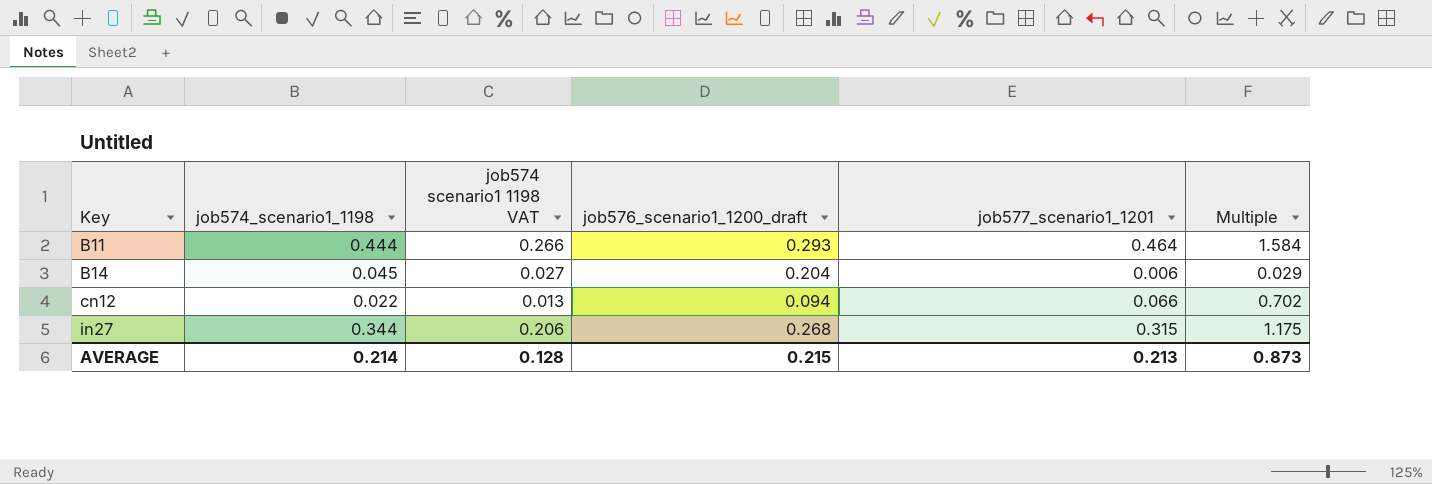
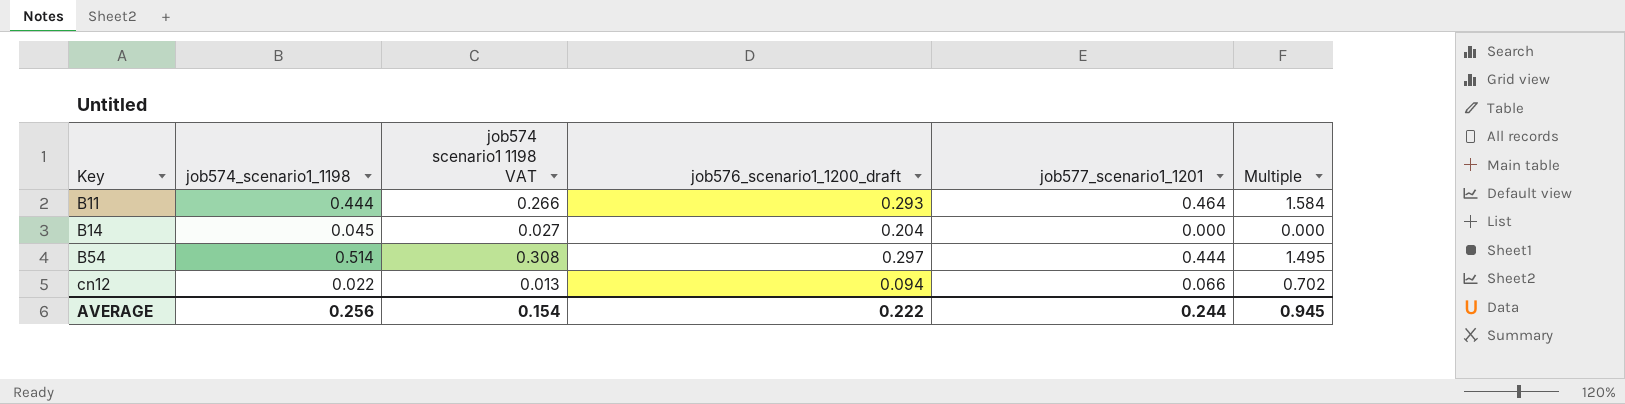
row in27: 0.344 | 0.206 | 0.268 | 0.315 | 1.175 -> none
B14 | job577_scenario1_1201: 0.006 -> 0.000
B14 | Multiple: 0.029 -> 0.000
row B54: none -> 0.514 | 0.308 | 0.297 | 0.444 | 1.495
AVERAGE | job574_scenario1_1198: 0.214 -> 0.256
AVERAGE | job574 scenario1 1198 VAT: 0.128 -> 0.154
AVERAGE | job576_scenario1_1200_draft: 0.215 -> 0.222
AVERAGE | job577_scenario1_1201: 0.213 -> 0.244
AVERAGE | Multiple: 0.873 -> 0.945

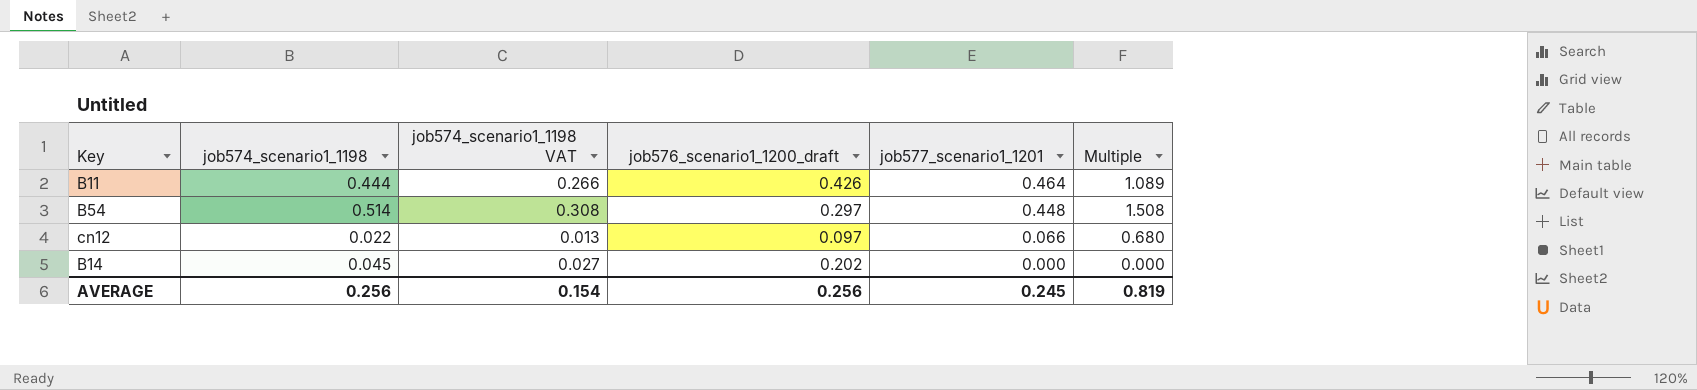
row order: Key ascending -> job577_scenario1_1201 descending
column name: job574 scenario1 1198 VAT -> job574_scenario1_1198 VAT
B11 | job576_scenario1_1200_draft: 0.293 -> 0.426
B11 | Multiple: 1.584 -> 1.089
B54 | job577_scenario1_1201: 0.444 -> 0.448
B54 | Multiple: 1.495 -> 1.508
cn12 | job576_scenario1_1200_draft: 0.094 -> 0.097
cn12 | Multiple: 0.702 -> 0.680
B14 | job576_scenario1_1200_draft: 0.204 -> 0.202
AVERAGE | job576_scenario1_1200_draft: 0.222 -> 0.256
AVERAGE | job577_scenario1_1201: 0.244 -> 0.245
AVERAGE | Multiple: 0.945 -> 0.819

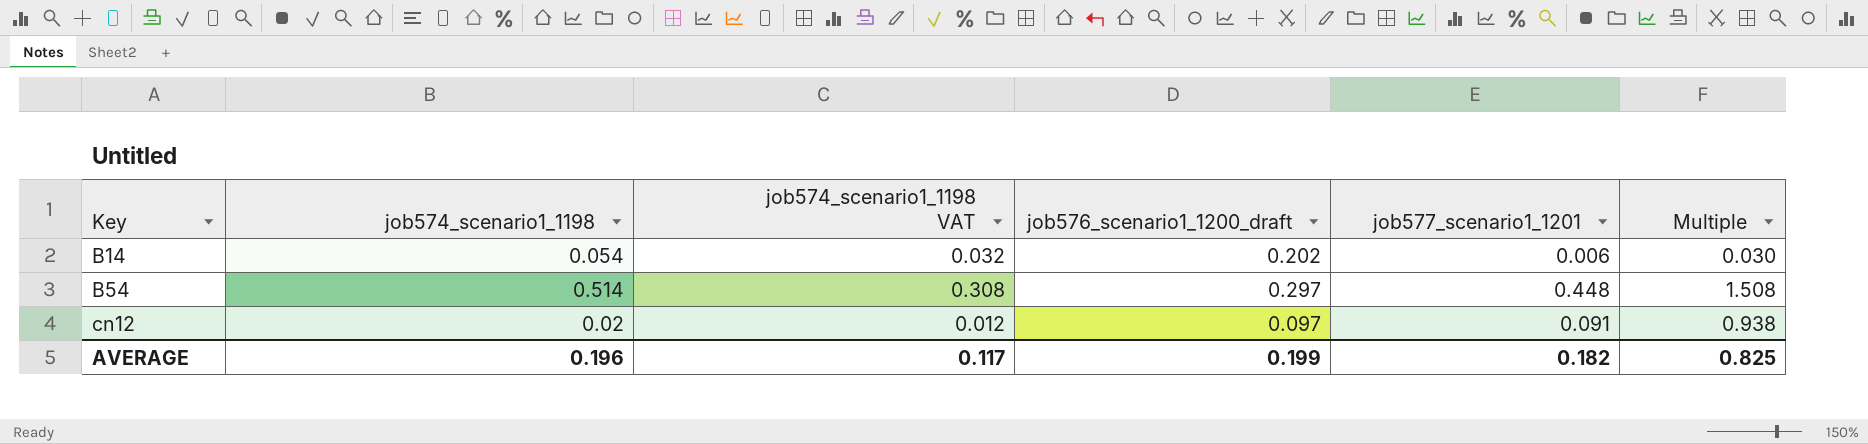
row order: job577_scenario1_1201 descending -> Key ascending
row B11: 0.444 | 0.266 | 0.426 | 0.464 | 1.089 -> none
B14 | job574_scenario1_1198: 0.045 -> 0.054
B14 | job574_scenario1_1198 VAT: 0.027 -> 0.032
B14 | job577_scenario1_1201: 0.000 -> 0.006
B14 | Multiple: 0.000 -> 0.030
cn12 | job574_scenario1_1198: 0.022 -> 0.02
cn12 | job574_scenario1_1198 VAT: 0.013 -> 0.012
cn12 | job577_scenario1_1201: 0.066 -> 0.091
cn12 | Multiple: 0.680 -> 0.938
AVERAGE | job574_scenario1_1198: 0.256 -> 0.196
AVERAGE | job574_scenario1_1198 VAT: 0.154 -> 0.117
AVERAGE | job576_scenario1_1200_draft: 0.256 -> 0.199
AVERAGE | job577_scenario1_1201: 0.245 -> 0.182
AVERAGE | Multiple: 0.819 -> 0.825

